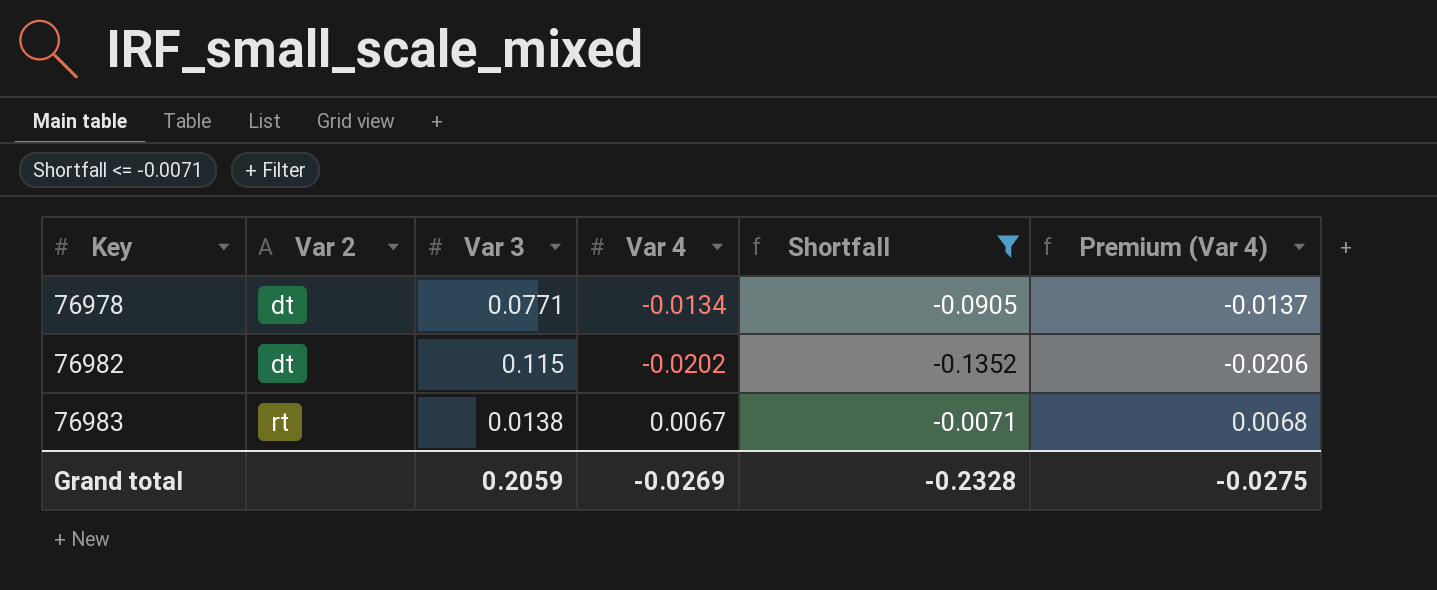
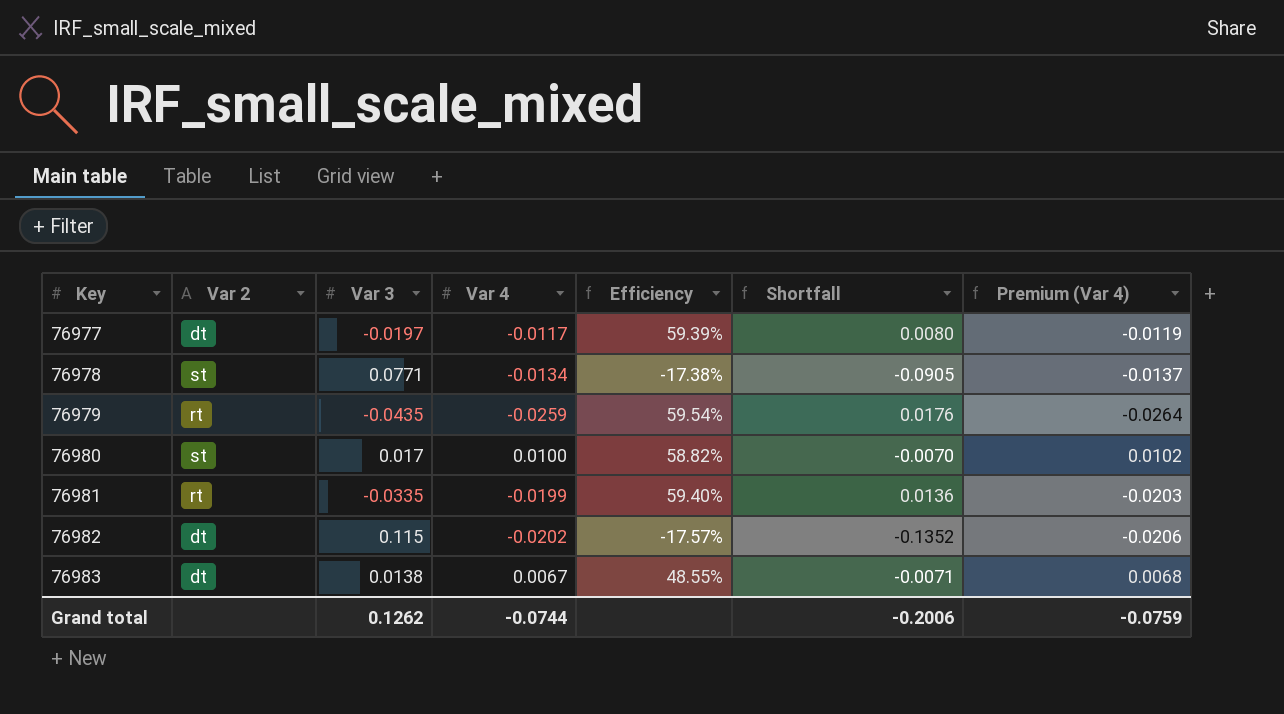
filter: Shortfall <= -0.0071 -> none
column Efficiency | formula: none -> [Var 4] / [Var 3]
76978 | Var 2: dt -> st
76983 | Var 2: rt -> dt
Grand total | Var 3: 0.2059 -> 0.1262
Grand total | Var 4: -0.0269 -> -0.0744
Grand total | Shortfall: -0.2328 -> -0.2006
Grand total | Premium (Var 4): -0.0275 -> -0.0759

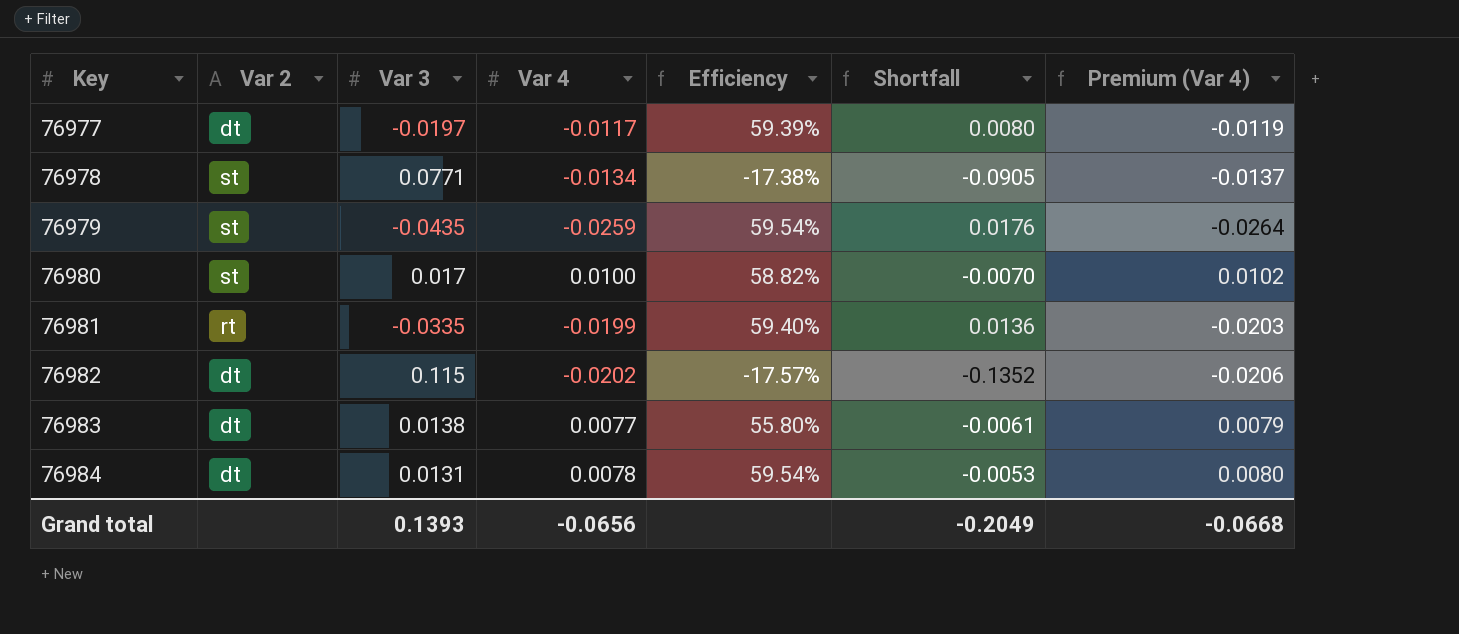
76979 | Var 2: rt -> st
76983 | Var 4: 0.0067 -> 0.0077
76983 | Efficiency: 48.55% -> 55.80%
76983 | Shortfall: -0.0071 -> -0.0061
76983 | Premium (Var 4): 0.0068 -> 0.0079
row 76984: none -> dt | 0.0131 | 0.0078 | 59.54% | -0.0053 | 0.0080
Grand total | Var 3: 0.1262 -> 0.1393
Grand total | Var 4: -0.0744 -> -0.0656
Grand total | Shortfall: -0.2006 -> -0.2049
Grand total | Premium (Var 4): -0.0759 -> -0.0668

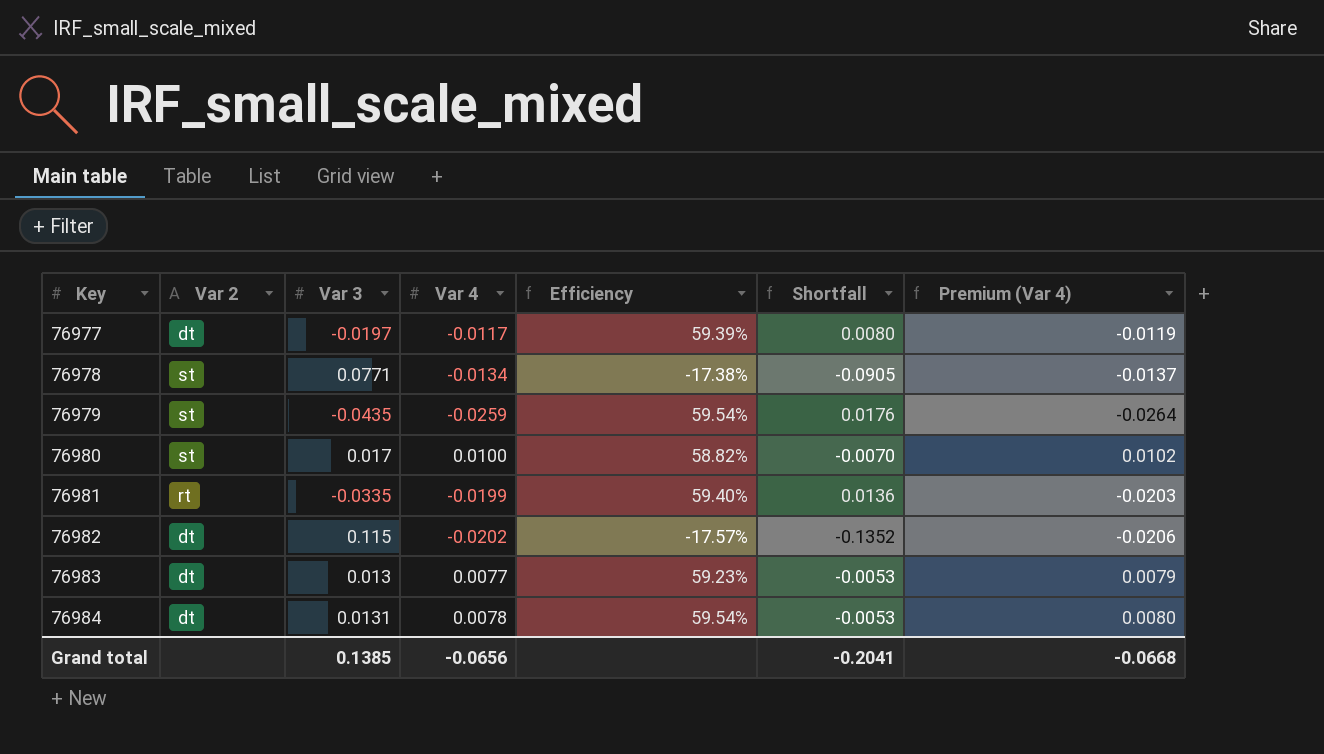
76983 | Var 3: 0.0138 -> 0.013
76983 | Efficiency: 55.80% -> 59.23%
76983 | Shortfall: -0.0061 -> -0.0053
Grand total | Var 3: 0.1393 -> 0.1385
Grand total | Shortfall: -0.2049 -> -0.2041

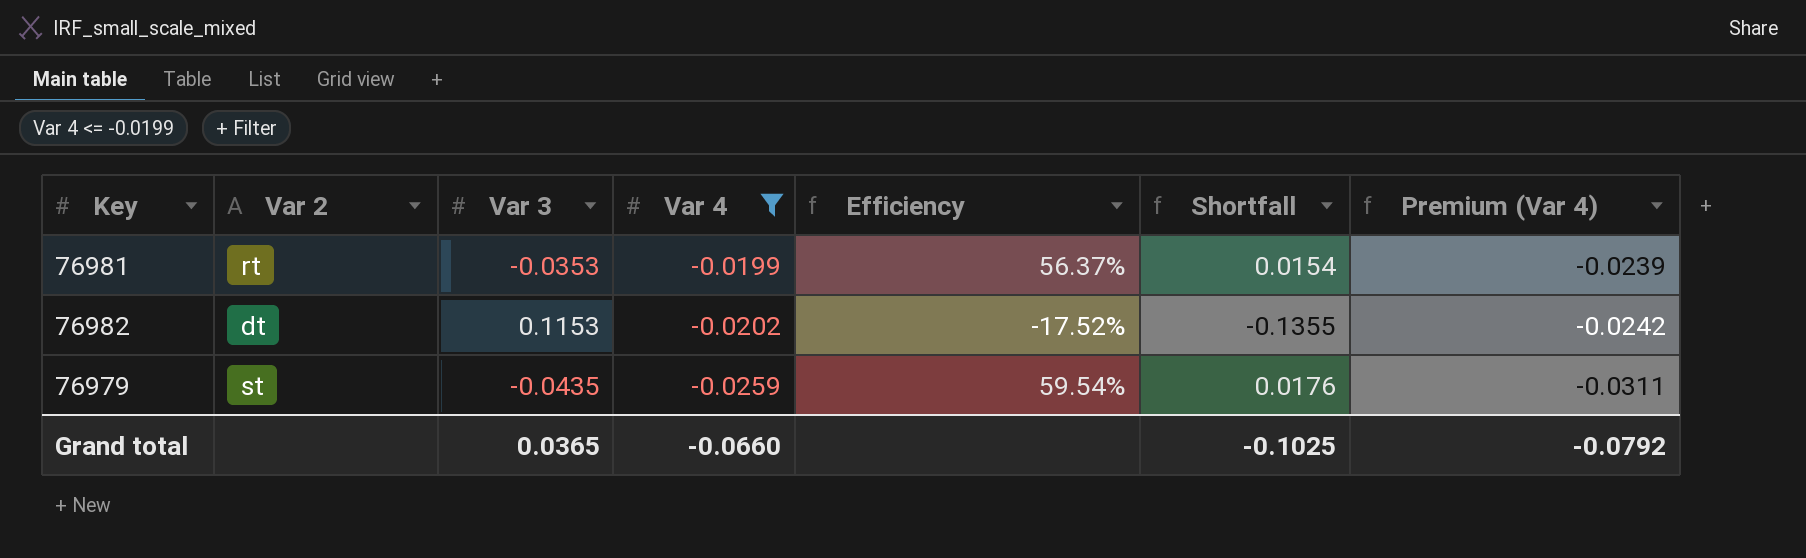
filter: none -> Var 4 <= -0.0199
row order: Key ascending -> Var 4 descending
column Premium (Var 4) | formula: [Var 4] * 1.02 -> [Var 4] * 1.2
76981 | Var 3: -0.0335 -> -0.0353
76981 | Efficiency: 59.40% -> 56.37%
76981 | Shortfall: 0.0136 -> 0.0154
76982 | Var 3: 0.115 -> 0.1153
76982 | Efficiency: -17.57% -> -17.52%
76982 | Shortfall: -0.1352 -> -0.1355
Grand total | Var 3: 0.1385 -> 0.0365
Grand total | Var 4: -0.0656 -> -0.0660
Grand total | Shortfall: -0.2041 -> -0.1025
Grand total | Premium (Var 4): -0.0668 -> -0.0792

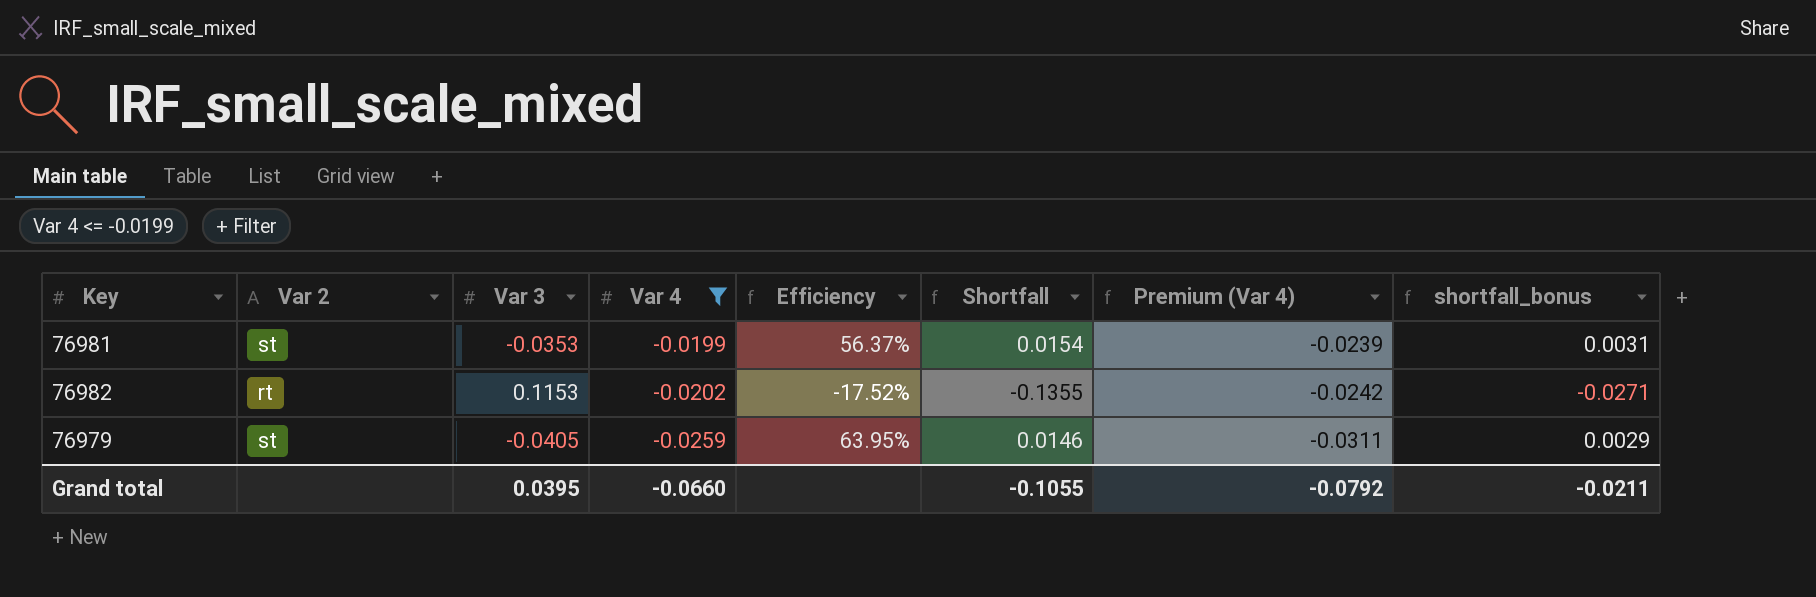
column shortfall_bonus | formula: none -> [Shortfall] * 0.2
76981 | Var 2: rt -> st
76982 | Var 2: dt -> rt
76979 | Var 3: -0.0435 -> -0.0405
76979 | Efficiency: 59.54% -> 63.95%
76979 | Shortfall: 0.0176 -> 0.0146
Grand total | Var 3: 0.0365 -> 0.0395
Grand total | Shortfall: -0.1025 -> -0.1055

